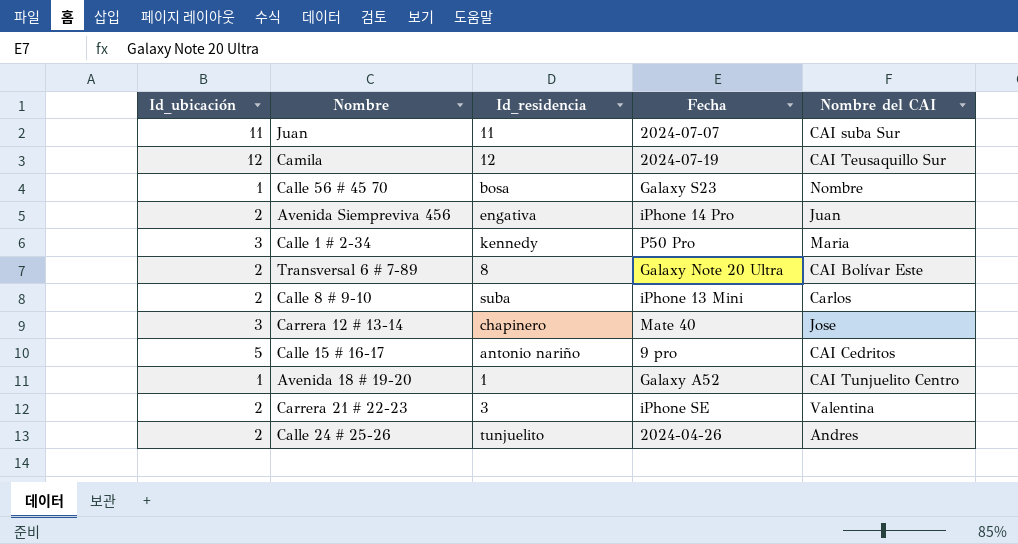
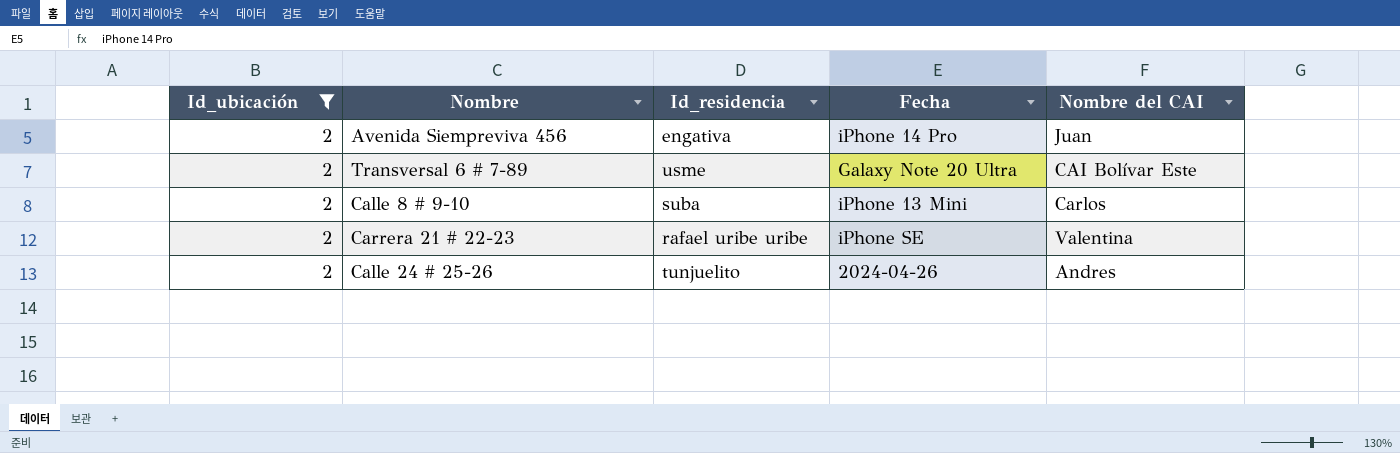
filter: none -> Id_ubicación = 2
Transversal 6 # 7-89 | Id_residencia: 8 -> usme
Carrera 21 # 22-23 | Id_residencia: 3 -> rafael uribe uribe

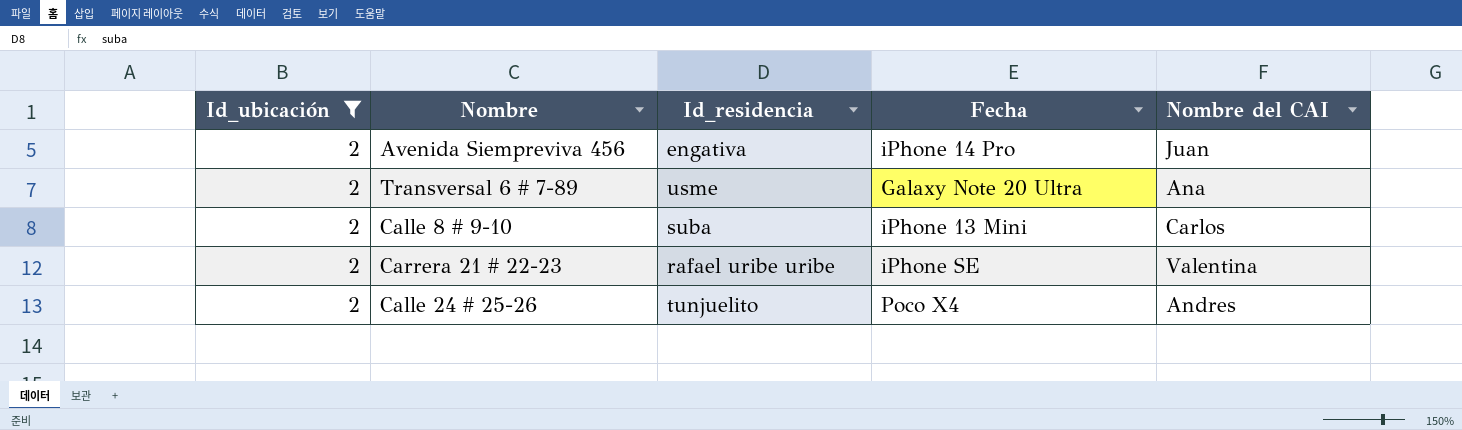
Transversal 6 # 7-89 | Nombre del CAI: CAI Bolívar Este -> Ana
Calle 24 # 25-26 | Fecha: 2024-04-26 -> Poco X4

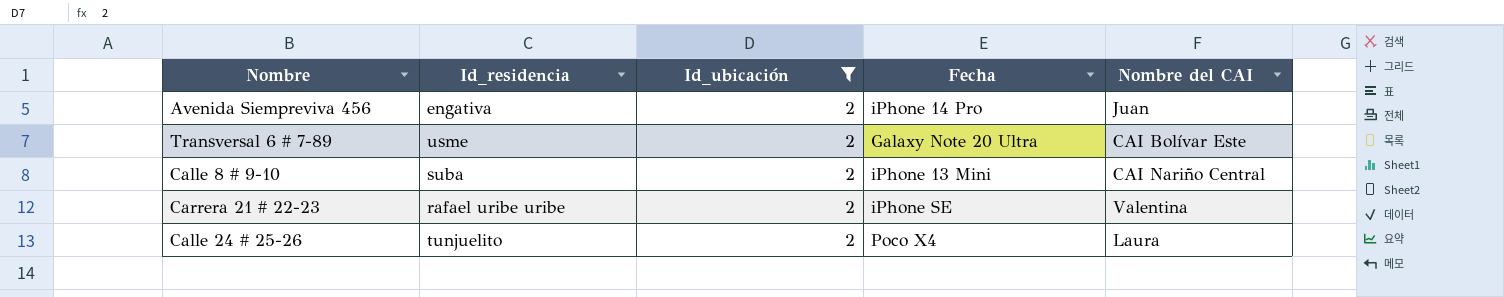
column Id_ubicación | position: 1 -> 3
Transversal 6 # 7-89 | Nombre del CAI: Ana -> CAI Bolívar Este
Calle 8 # 9-10 | Nombre del CAI: Carlos -> CAI Nariño Central
Calle 24 # 25-26 | Nombre del CAI: Andres -> Laura

